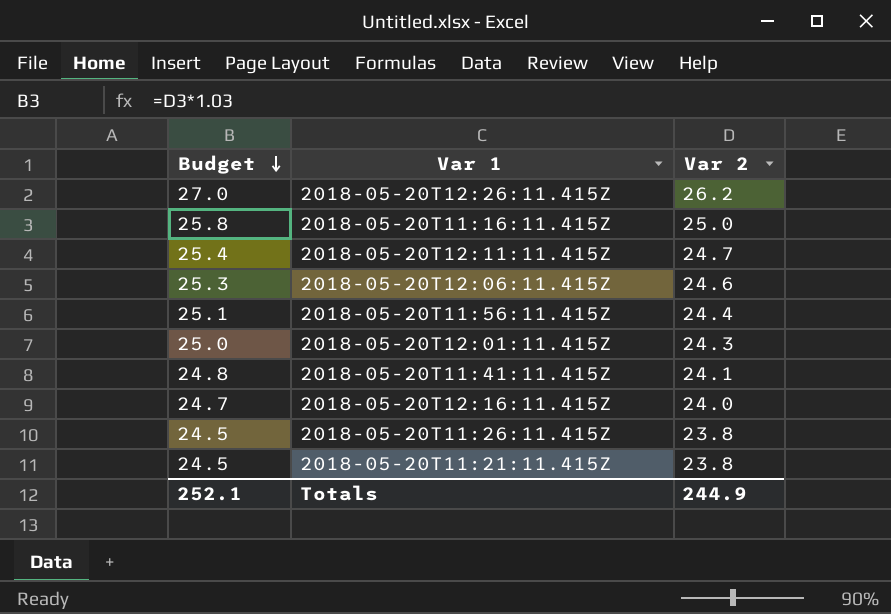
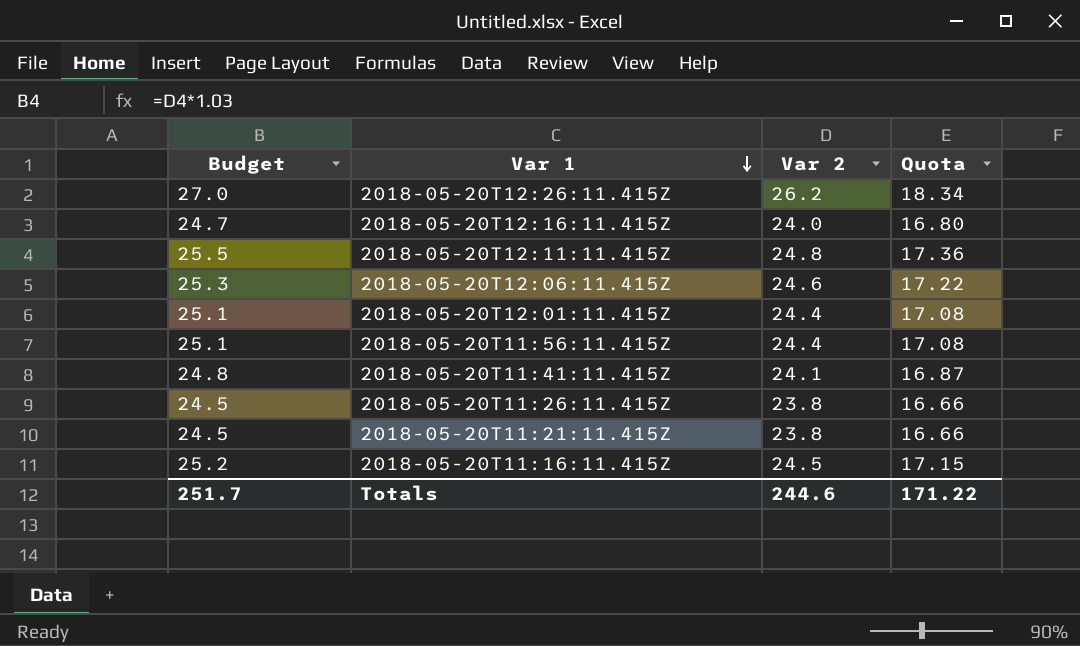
row order: Budget descending -> Var 1 descending
column Quota | formula: none -> [Var 2] * 0.7
2018-05-20T12:11:11.415Z | Budget: 25.4 -> 25.5
2018-05-20T12:11:11.415Z | Var 2: 24.7 -> 24.8
2018-05-20T12:01:11.415Z | Budget: 25.0 -> 25.1
2018-05-20T12:01:11.415Z | Var 2: 24.3 -> 24.4
2018-05-20T11:16:11.415Z | Budget: 25.8 -> 25.2
2018-05-20T11:16:11.415Z | Var 2: 25.0 -> 24.5
Totals | Budget: 252.1 -> 251.7
Totals | Var 2: 244.9 -> 244.6

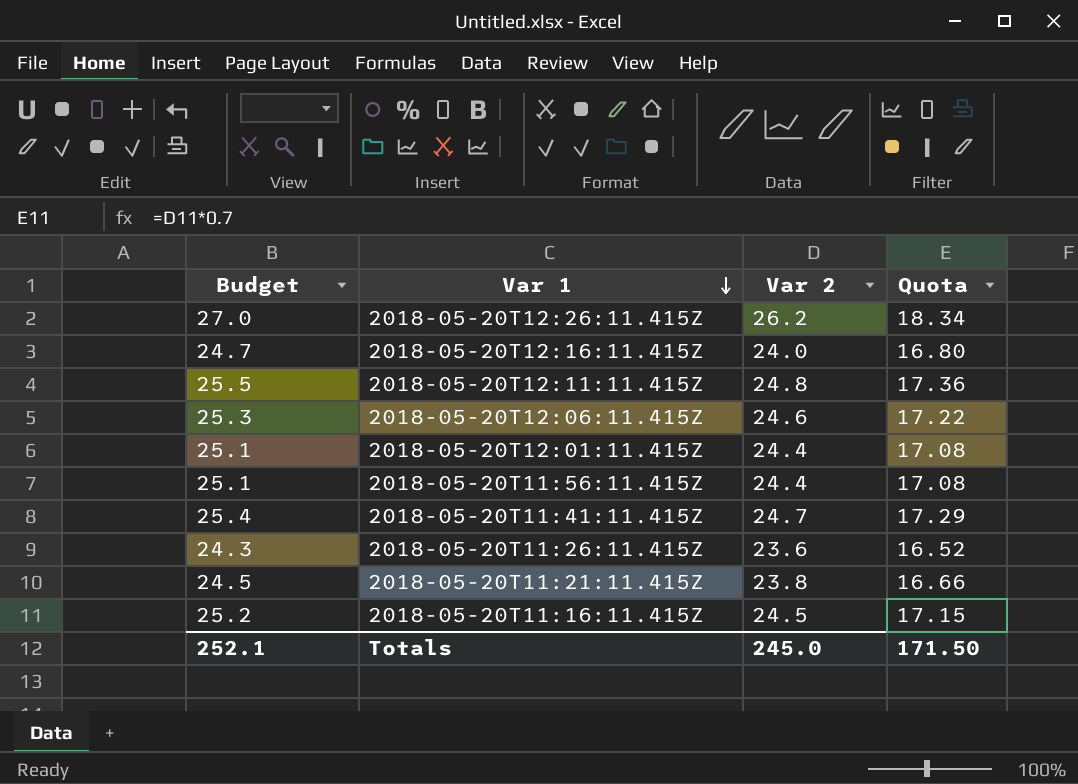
2018-05-20T11:41:11.415Z | Budget: 24.8 -> 25.4
2018-05-20T11:41:11.415Z | Var 2: 24.1 -> 24.7
2018-05-20T11:41:11.415Z | Quota: 16.87 -> 17.29
2018-05-20T11:26:11.415Z | Budget: 24.5 -> 24.3
2018-05-20T11:26:11.415Z | Var 2: 23.8 -> 23.6
2018-05-20T11:26:11.415Z | Quota: 16.66 -> 16.52
Totals | Budget: 251.7 -> 252.1
Totals | Var 2: 244.6 -> 245.0
Totals | Quota: 171.22 -> 171.50

